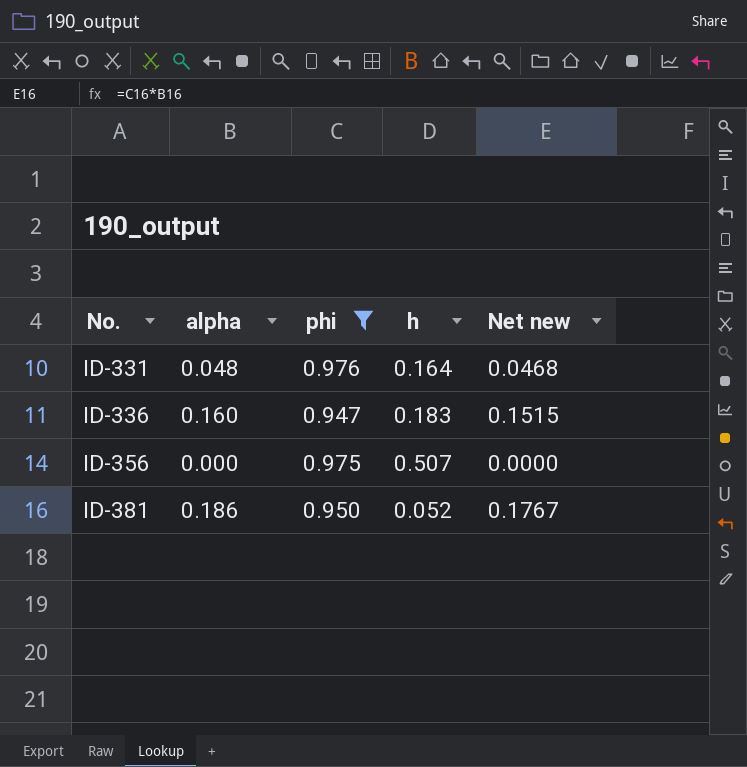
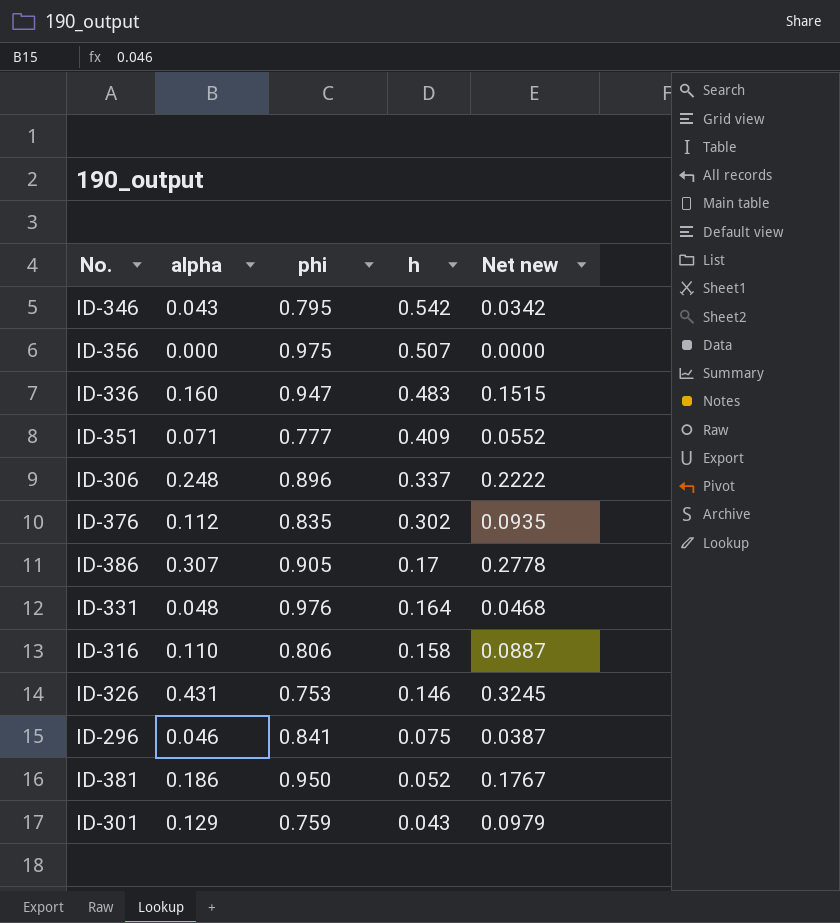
filter: phi >= 0.947 -> none
row order: No. ascending -> h descending
ID-336 | h: 0.183 -> 0.483

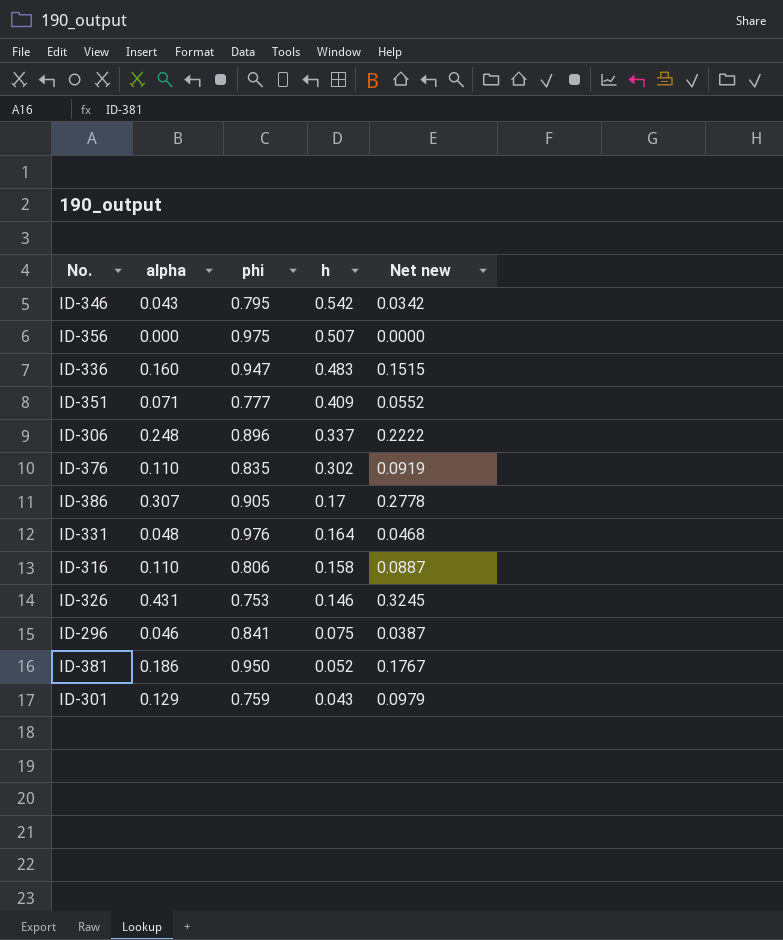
ID-376 | alpha: 0.112 -> 0.110
ID-376 | Net new: 0.0935 -> 0.0919

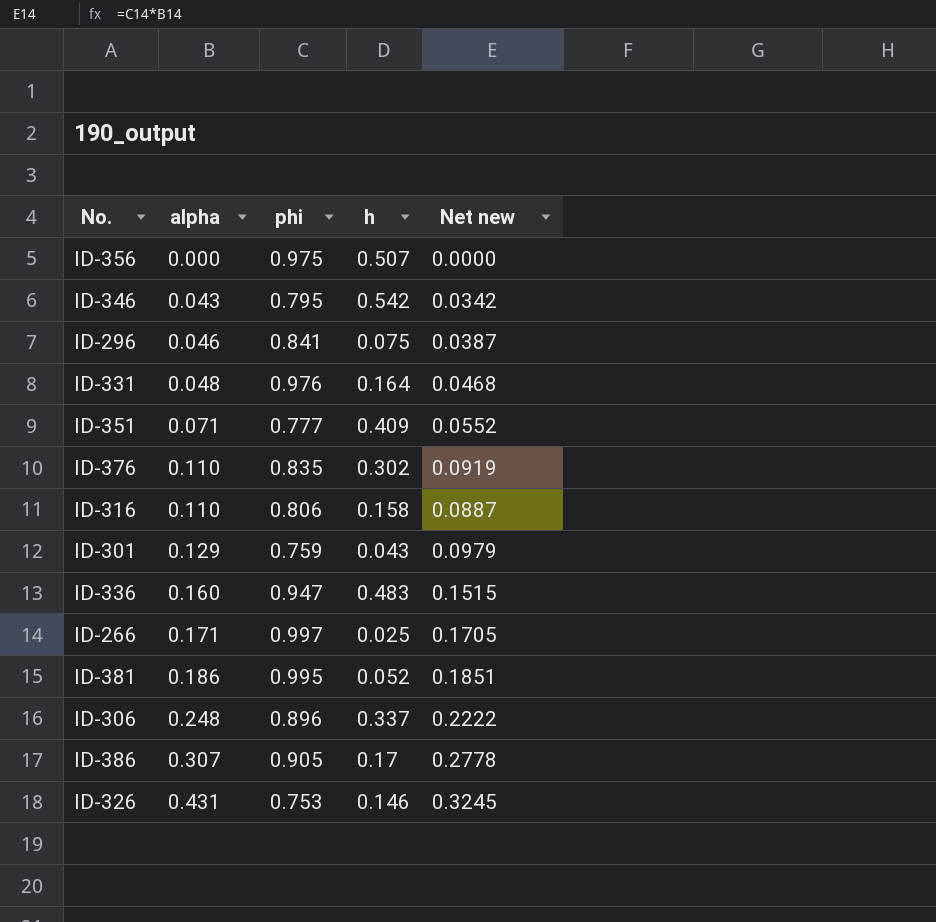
row order: h descending -> alpha ascending
row ID-266: none -> 0.171 | 0.997 | 0.025 | 0.1705
ID-381 | phi: 0.950 -> 0.995
ID-381 | Net new: 0.1767 -> 0.1851

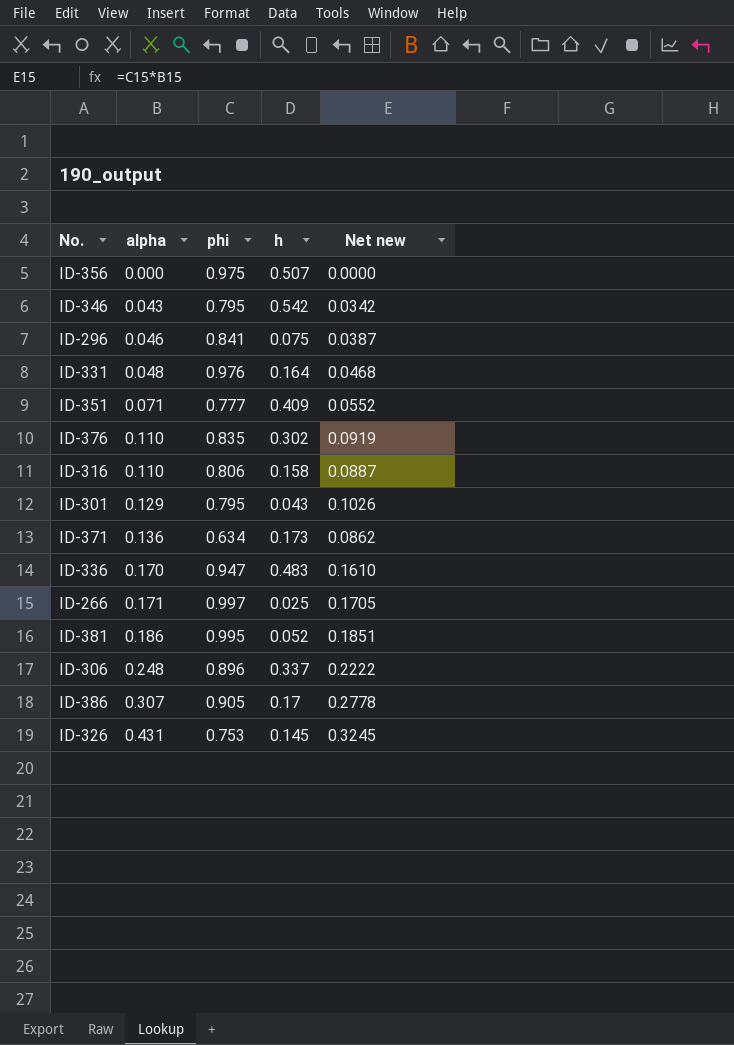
ID-301 | phi: 0.759 -> 0.795
ID-301 | Net new: 0.0979 -> 0.1026
row ID-371: none -> 0.136 | 0.634 | 0.173 | 0.0862
ID-336 | alpha: 0.160 -> 0.170
ID-336 | Net new: 0.1515 -> 0.1610
ID-326 | h: 0.146 -> 0.145

